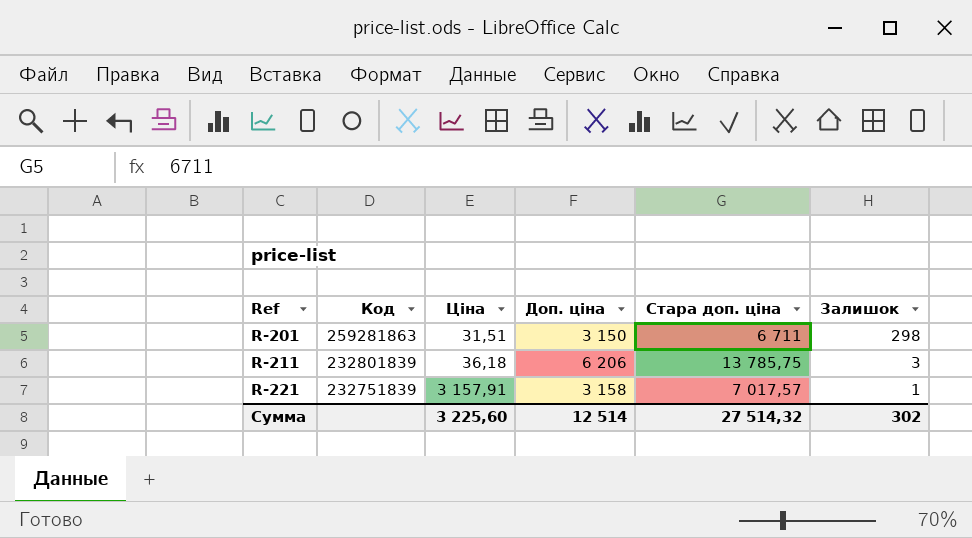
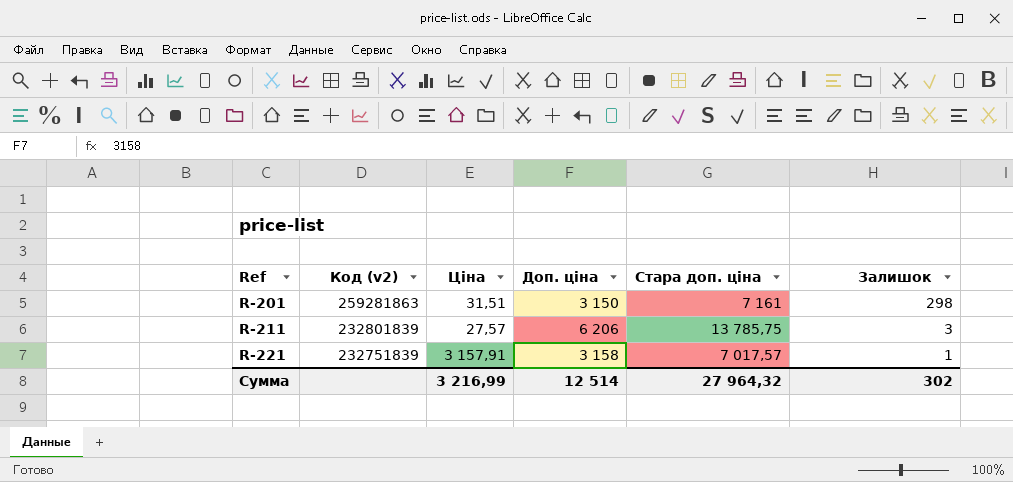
column name: Код -> Код (v2)
R-201 | Стара доп. ціна: 6 711 -> 7 161
R-211 | Ціна: 36,18 -> 27,57
Сумма | Ціна: 3 225,60 -> 3 216,99
Сумма | Стара доп. ціна: 27 514,32 -> 27 964,32

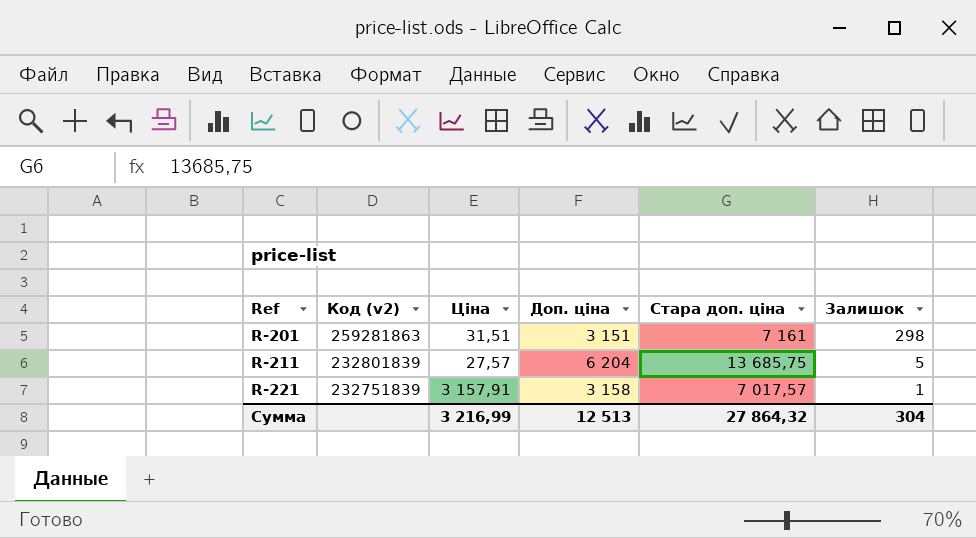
R-201 | Доп. ціна: 3 150 -> 3 151
R-211 | Доп. ціна: 6 206 -> 6 204
R-211 | Стара доп. ціна: 13 785,75 -> 13 685,75
R-211 | Залишок: 3 -> 5
Сумма | Доп. ціна: 12 514 -> 12 513
Сумма | Стара доп. ціна: 27 964,32 -> 27 864,32
Сумма | Залишок: 302 -> 304

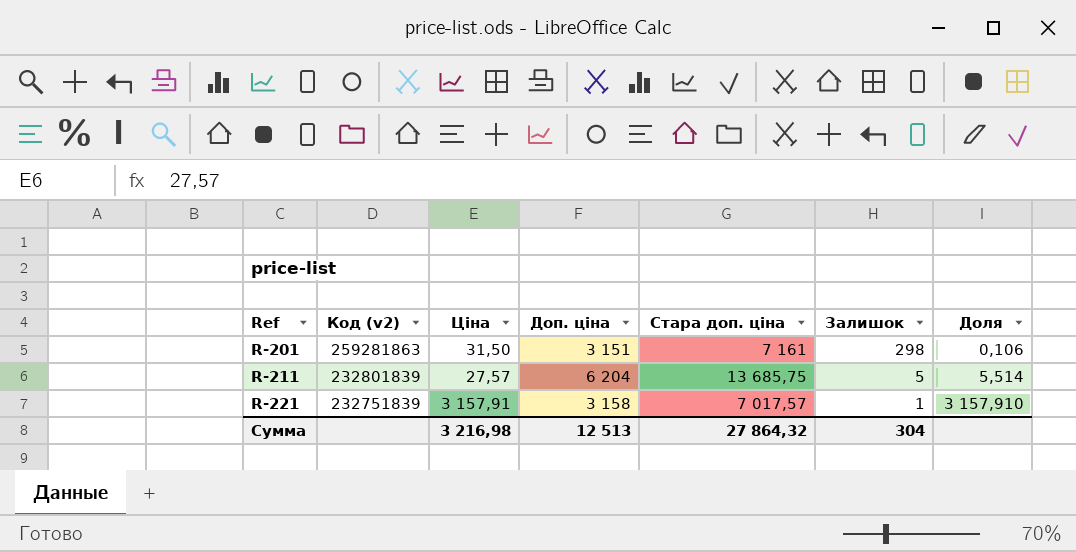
column Доля | formula: none -> [Ціна] / [Залишок]
R-201 | Ціна: 31,51 -> 31,50
Сумма | Ціна: 3 216,99 -> 3 216,98

